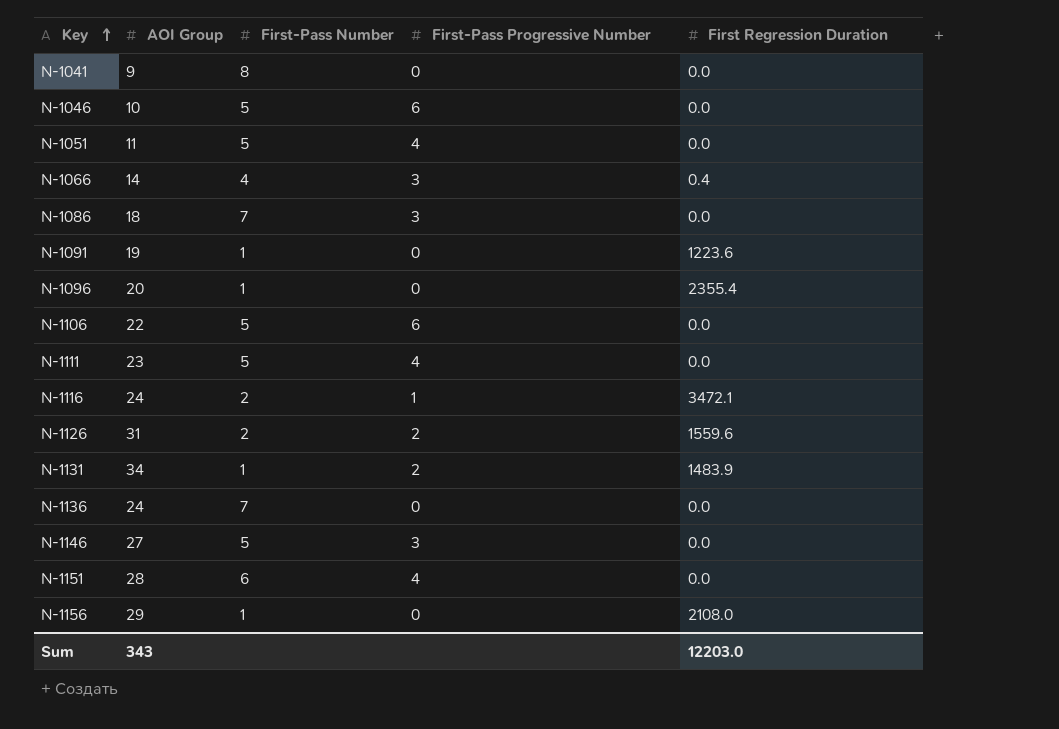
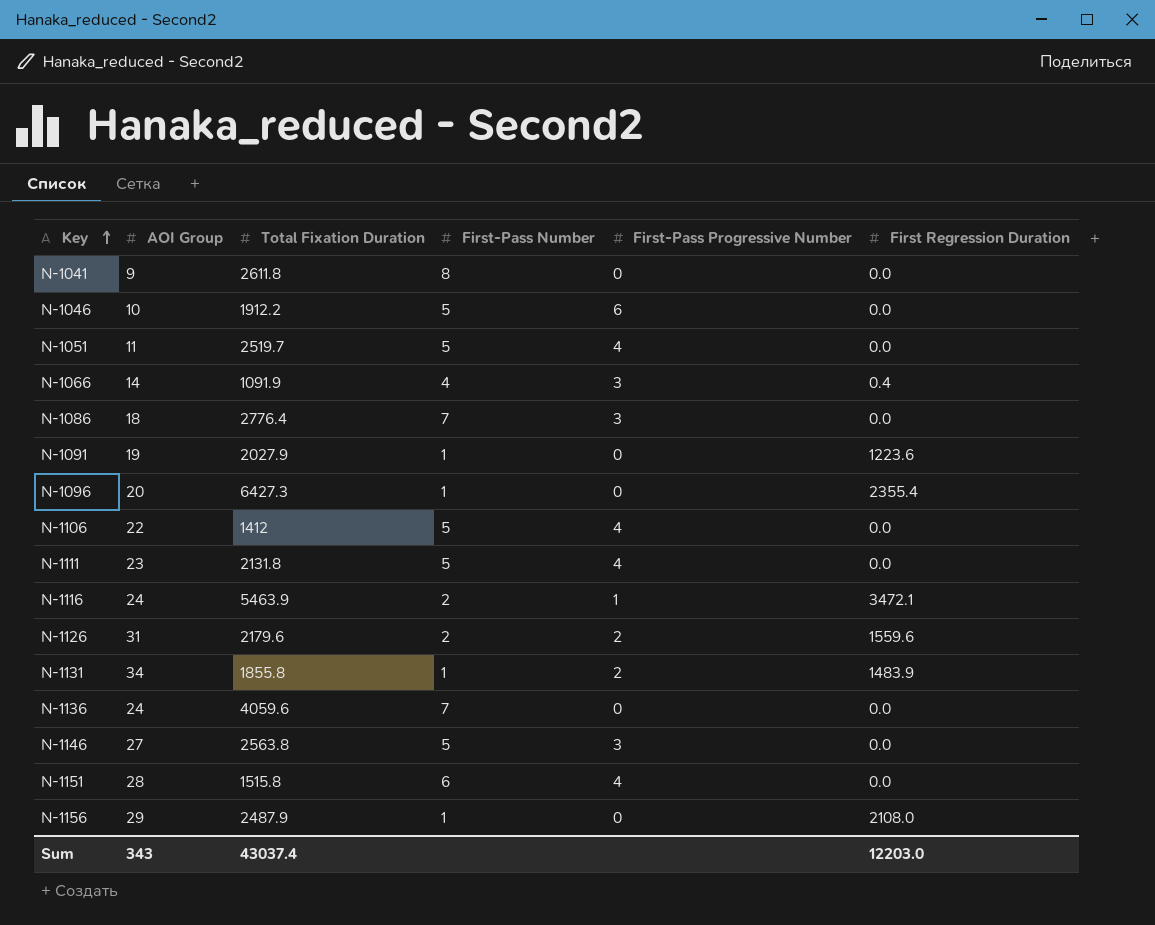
column Total Fixation Duration | position: none -> 3
N-1106 | First-Pass Progressive Number: 6 -> 4

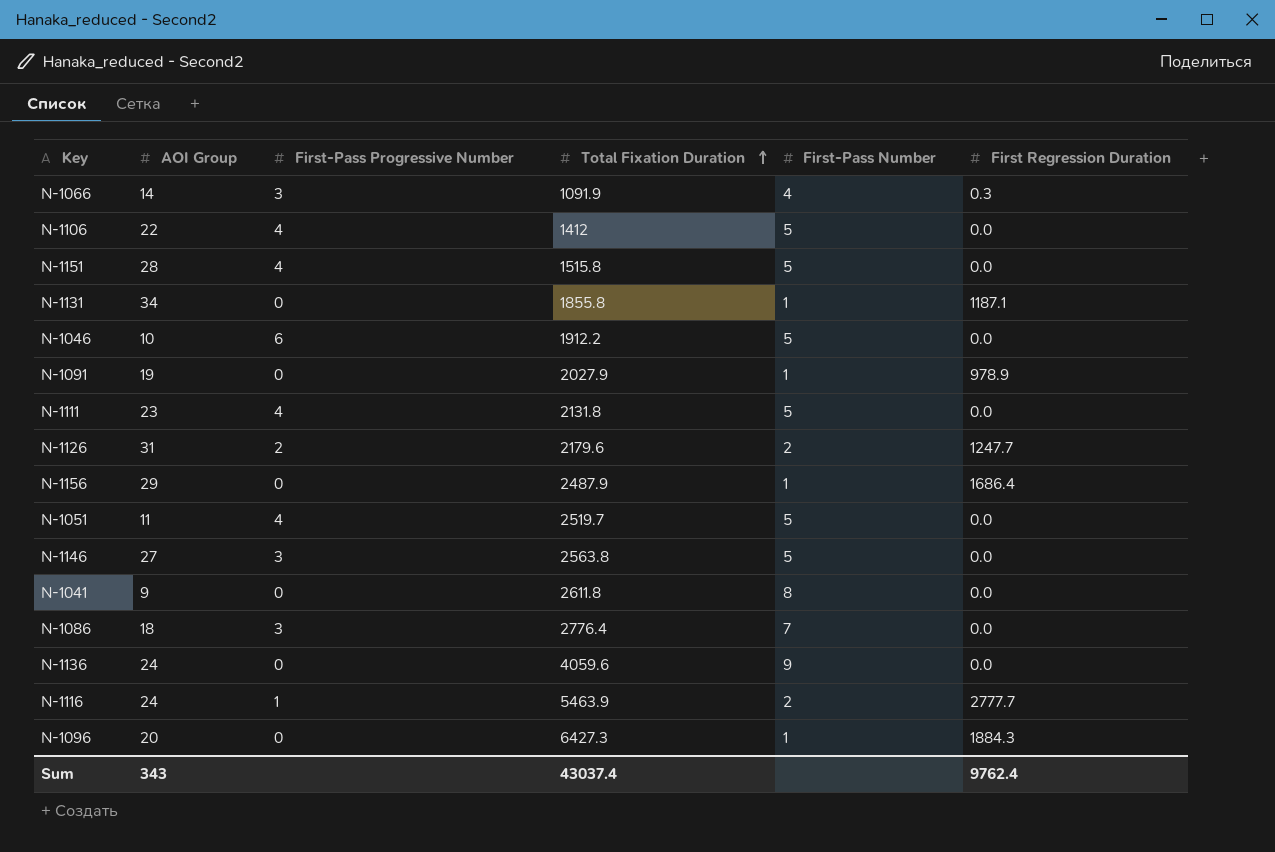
row order: Key ascending -> Total Fixation Duration ascending
column First-Pass Progressive Number | position: 5 -> 3
N-1066 | First Regression Duration: 0.4 -> 0.3
N-1151 | First-Pass Number: 6 -> 5
N-1131 | First-Pass Progressive Number: 2 -> 0
N-1131 | First Regression Duration: 1483.9 -> 1187.1
N-1091 | First Regression Duration: 1223.6 -> 978.9
N-1126 | First Regression Duration: 1559.6 -> 1247.7
N-1156 | First Regression Duration: 2108.0 -> 1686.4
N-1136 | First-Pass Number: 7 -> 9
N-1116 | First Regression Duration: 3472.1 -> 2777.7
N-1096 | First Regression Duration: 2355.4 -> 1884.3
Sum | First Regression Duration: 12203.0 -> 9762.4

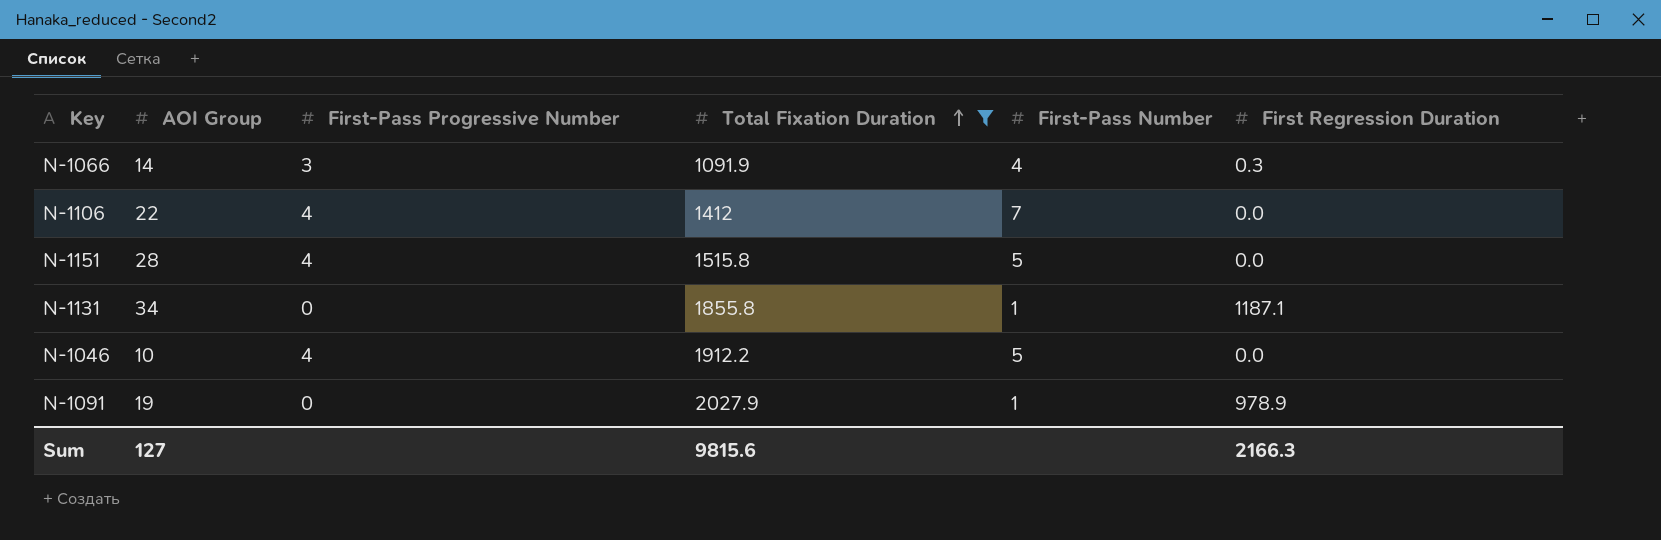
filter: none -> Total Fixation Duration <= 2027.9
N-1106 | First-Pass Number: 5 -> 7
N-1046 | First-Pass Progressive Number: 6 -> 4
Sum | AOI Group: 343 -> 127
Sum | Total Fixation Duration: 43037.4 -> 9815.6
Sum | First Regression Duration: 9762.4 -> 2166.3

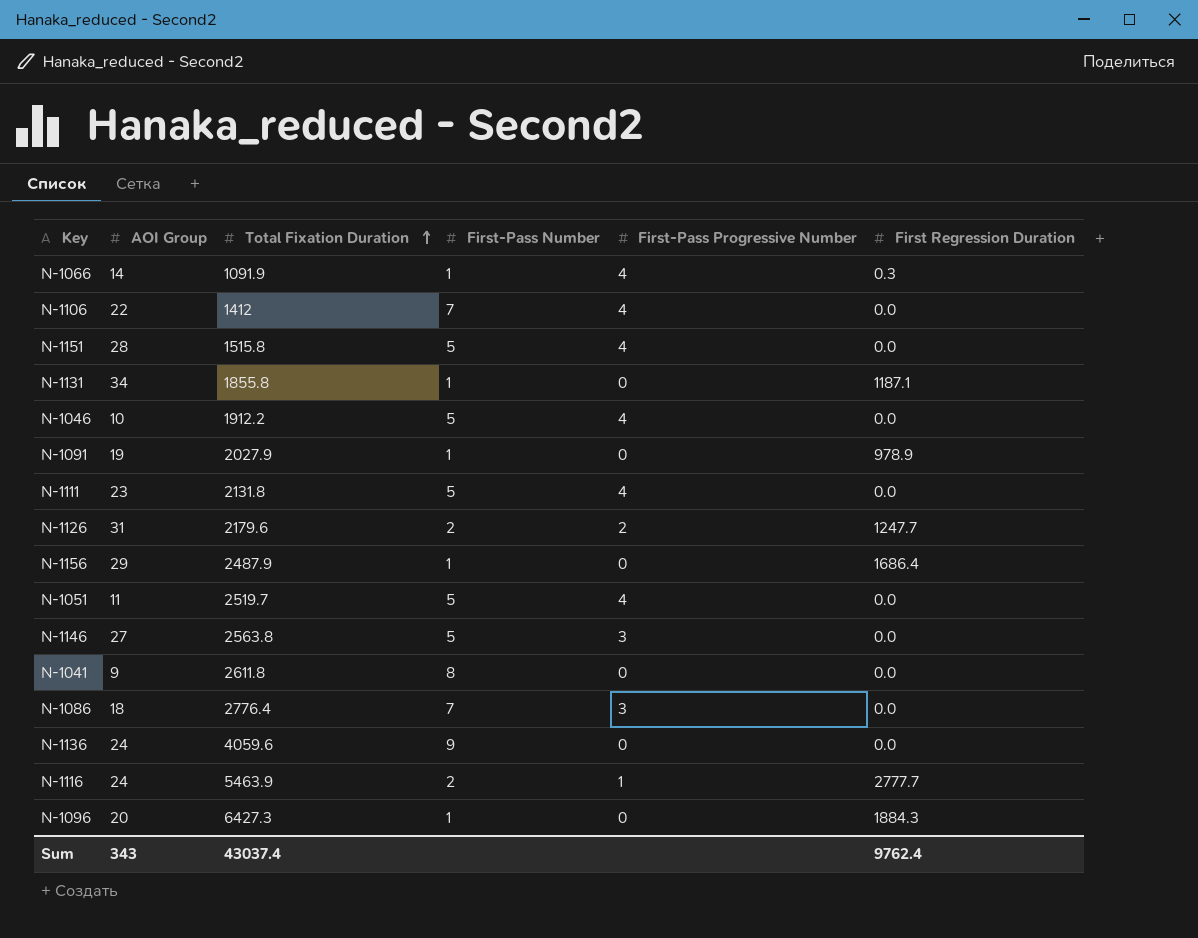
filter: Total Fixation Duration <= 2027.9 -> none
column First-Pass Progressive Number | position: 3 -> 5
N-1066 | First-Pass Number: 4 -> 1
N-1066 | First-Pass Progressive Number: 3 -> 4
Sum | AOI Group: 127 -> 343
Sum | Total Fixation Duration: 9815.6 -> 43037.4
Sum | First Regression Duration: 2166.3 -> 9762.4

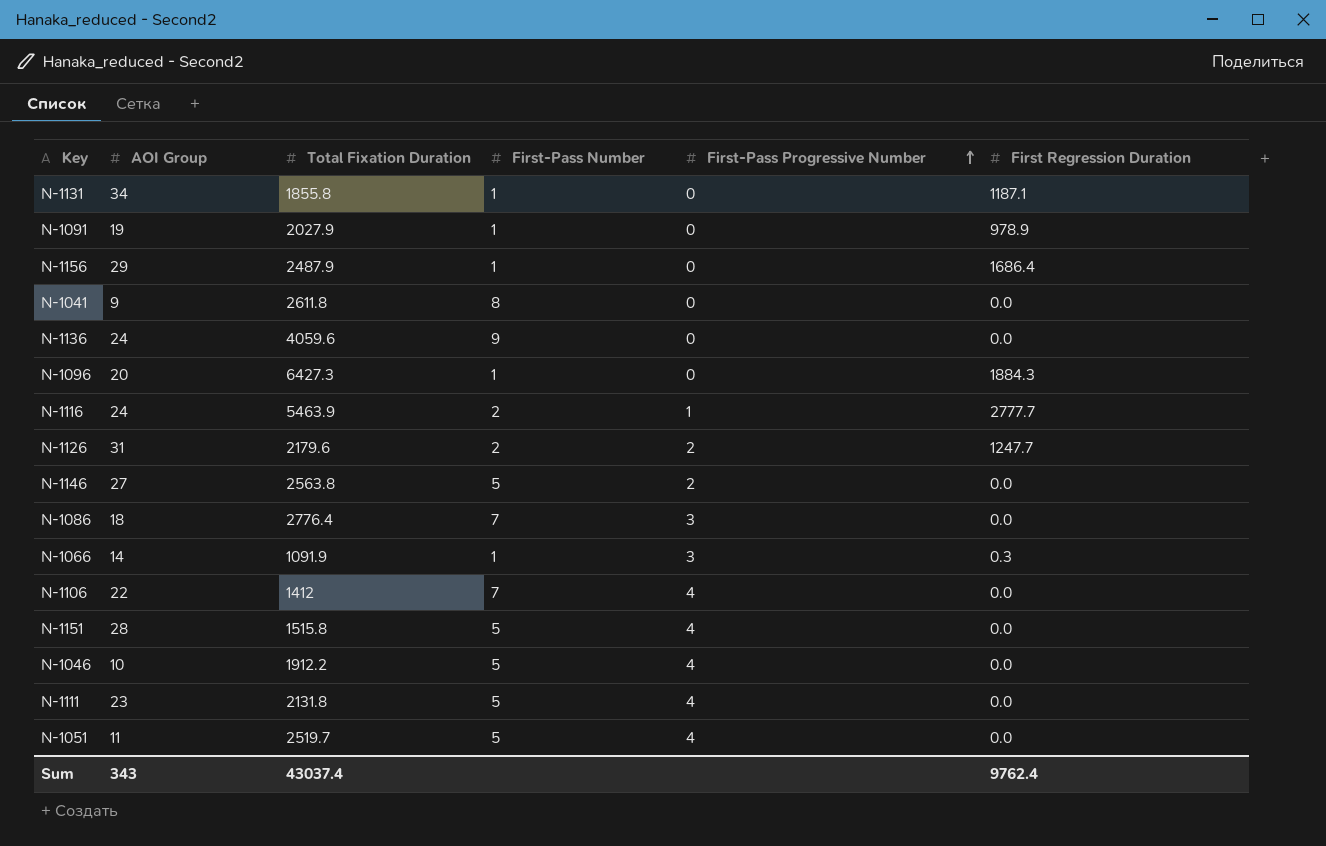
row order: Total Fixation Duration ascending -> First-Pass Progressive Number ascending
N-1146 | First-Pass Progressive Number: 3 -> 2
N-1066 | First-Pass Progressive Number: 4 -> 3

